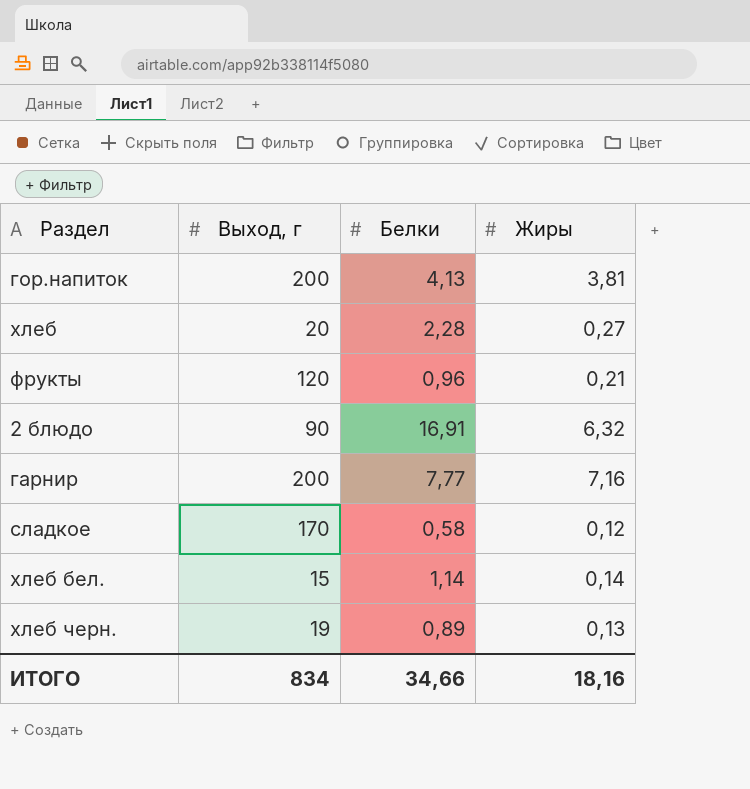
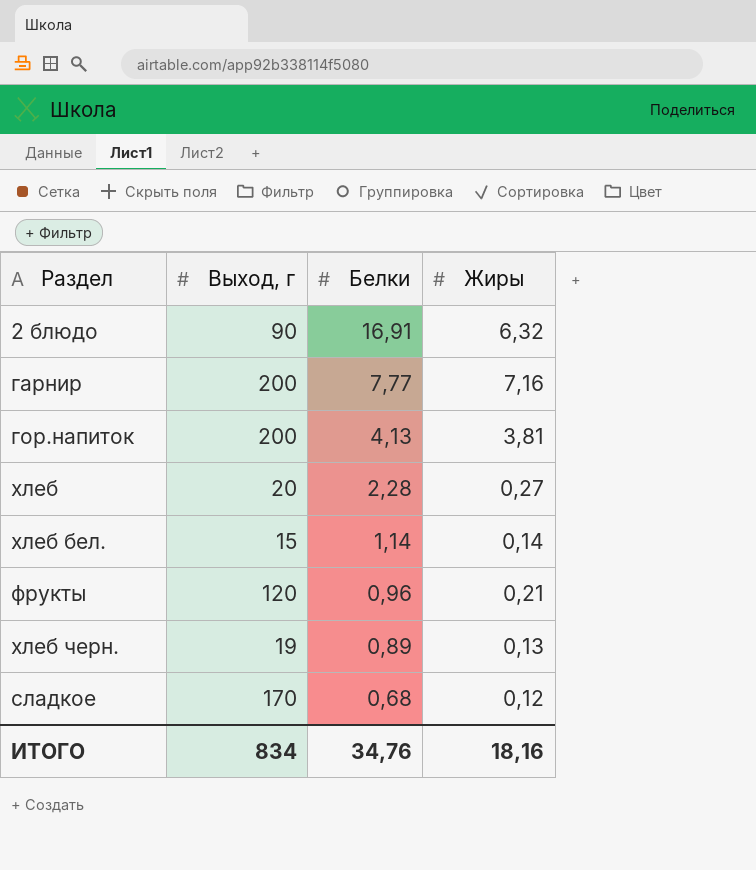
row order: none -> Белки descending
сладкое | Белки: 0,58 -> 0,68
ИТОГО | Белки: 34,66 -> 34,76

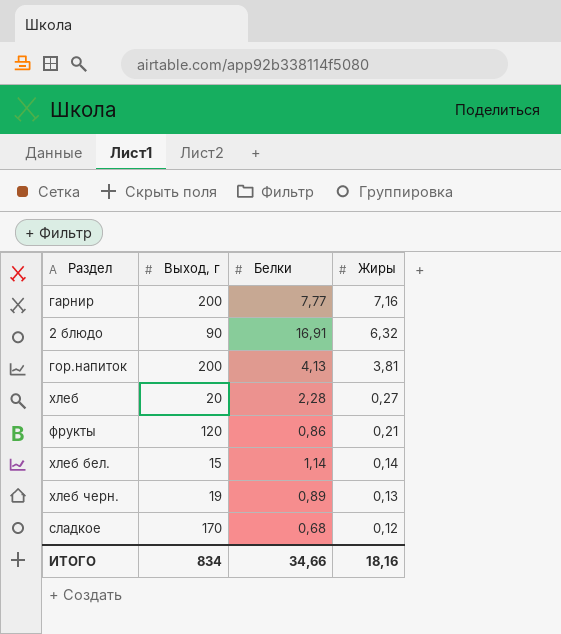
row order: Белки descending -> Жиры descending
фрукты | Белки: 0,96 -> 0,86
ИТОГО | Белки: 34,76 -> 34,66

